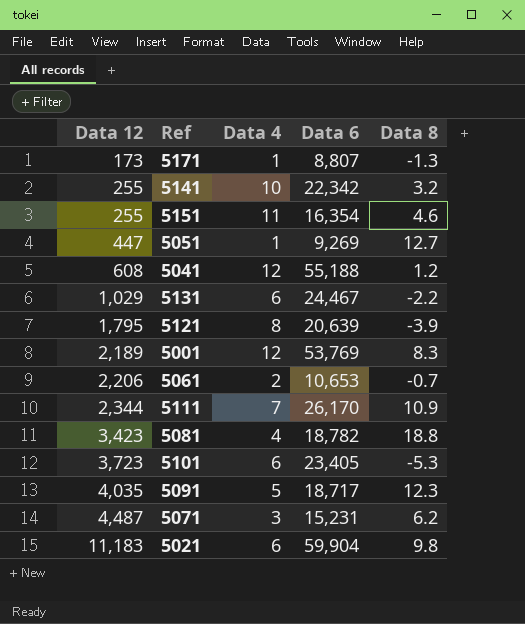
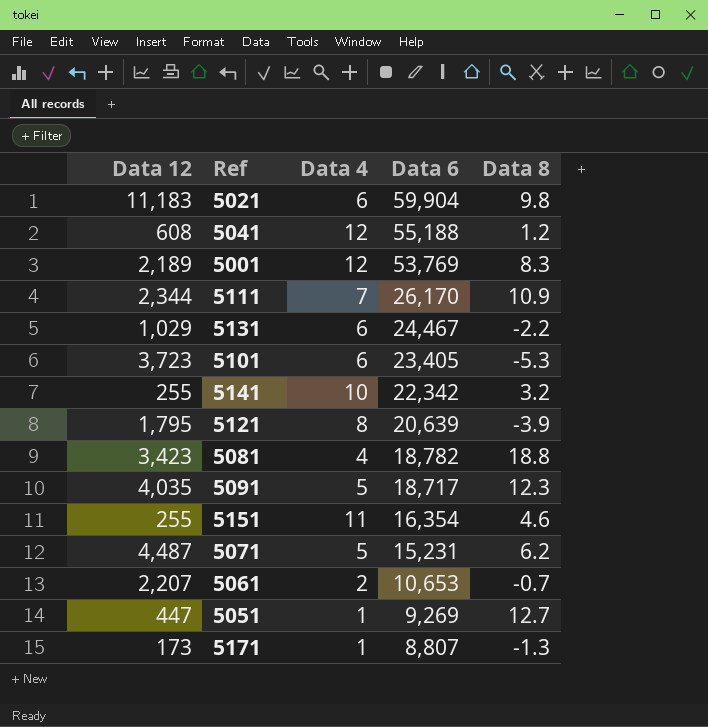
row order: Data 12 ascending -> Data 6 descending
5071 | Data 4: 3 -> 5
5061 | Data 12: 2,206 -> 2,207

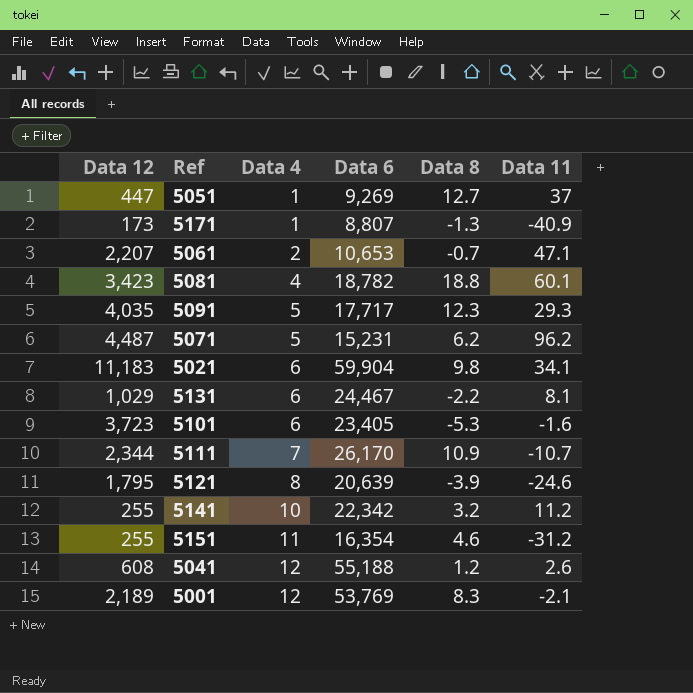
row order: Data 6 descending -> Data 4 ascending
column Data 11 | position: none -> 6
5091 | Data 6: 18,717 -> 17,717

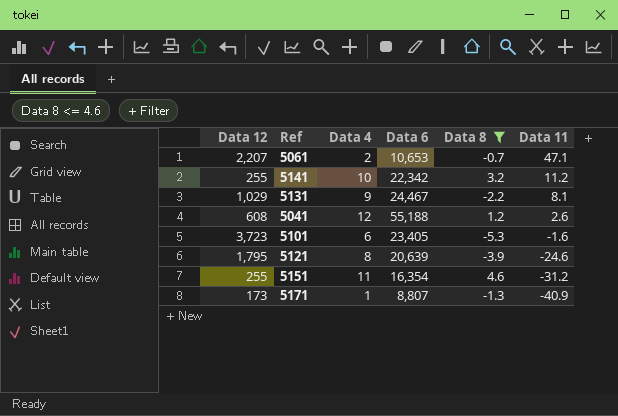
filter: none -> Data 8 <= 4.6
row order: Data 4 ascending -> Data 11 descending
5131 | Data 4: 6 -> 9

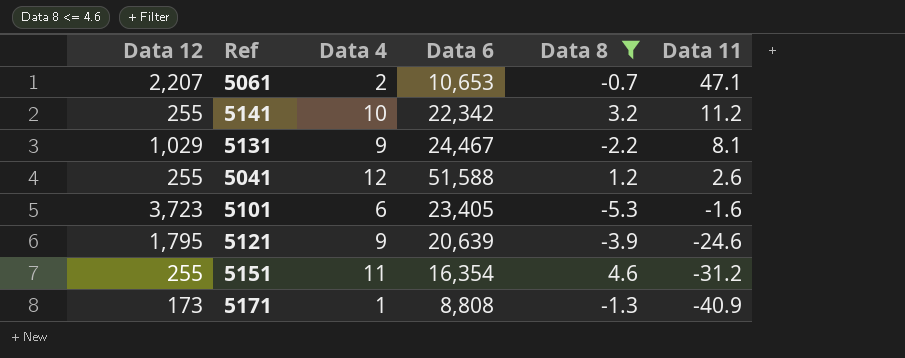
5041 | Data 12: 608 -> 255
5041 | Data 6: 55,188 -> 51,588
5121 | Data 4: 8 -> 9
5171 | Data 6: 8,807 -> 8,808

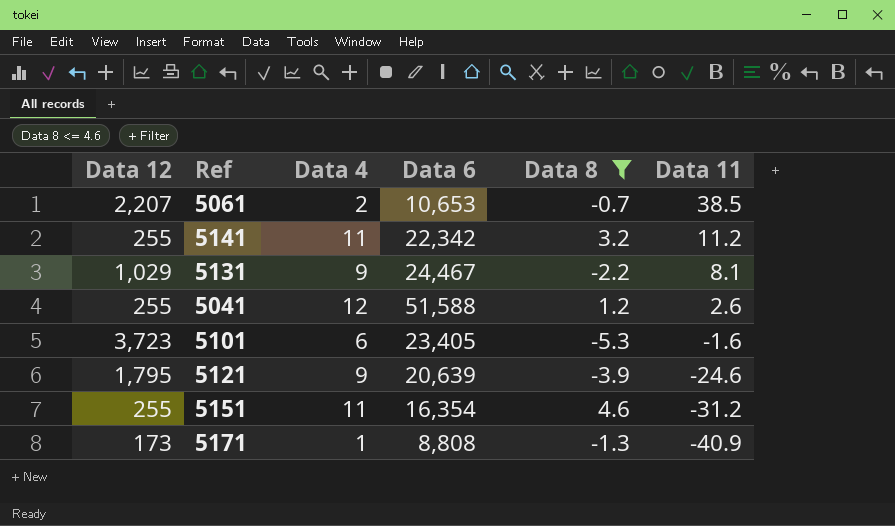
5061 | Data 11: 47.1 -> 38.5
5141 | Data 4: 10 -> 11

